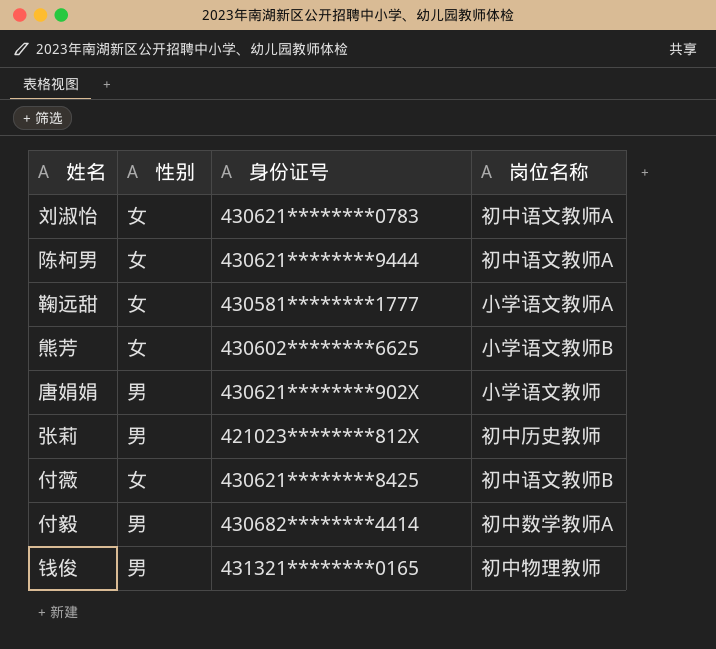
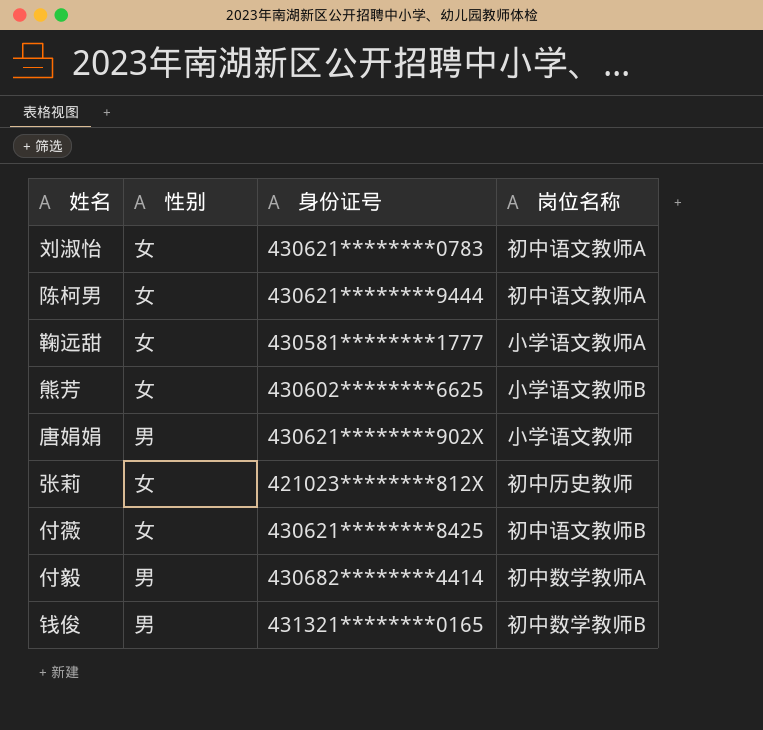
张莉 | 性别: 男 -> 女
钱俊 | 岗位名称: 初中物理教师 -> 初中数学教师B

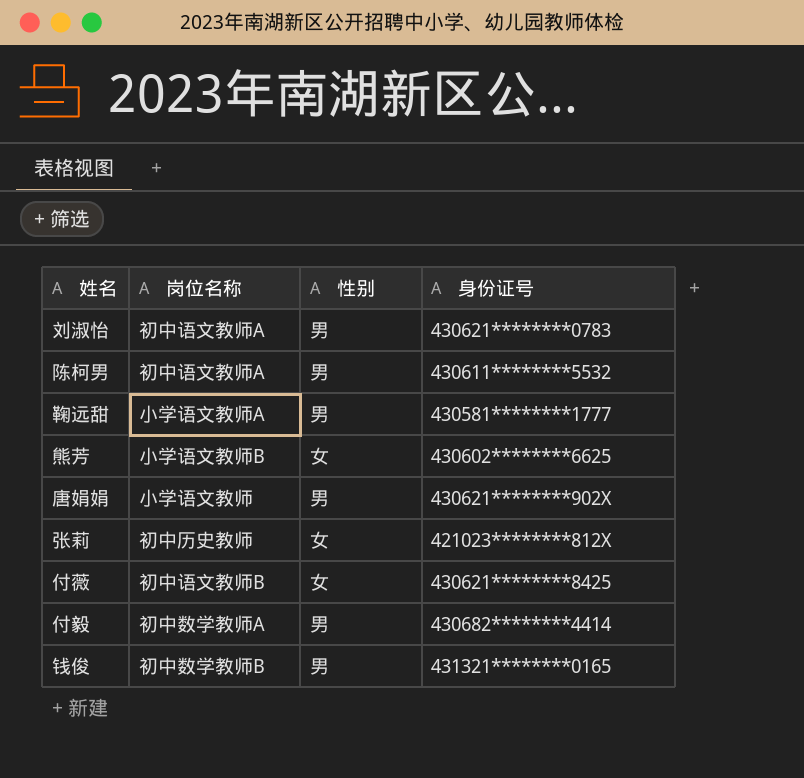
column 岗位名称 | position: 4 -> 2
刘淑怡 | 性别: 女 -> 男
陈柯男 | 性别: 女 -> 男
陈柯男 | 身份证号: 430621********9444 -> 430611********5532
鞠远甜 | 性别: 女 -> 男

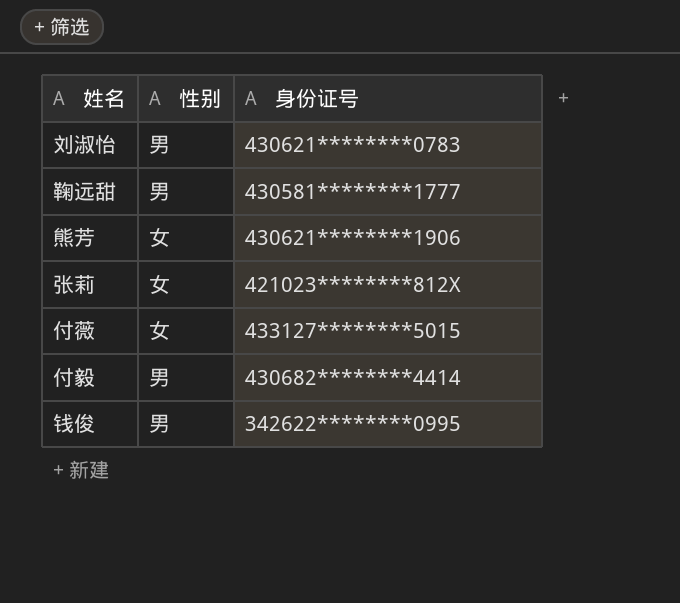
column 岗位名称 | position: 2 -> none
row 陈柯男: 初中语文教师A | 男 | 430611********5532 -> none
row 唐娟娟: 小学语文教师 | 男 | 430621********902X -> none
熊芳 | 身份证号: 430602********6625 -> 430621********1906
付薇 | 身份证号: 430621********8425 -> 433127********5015
钱俊 | 身份证号: 431321********0165 -> 342622********0995

